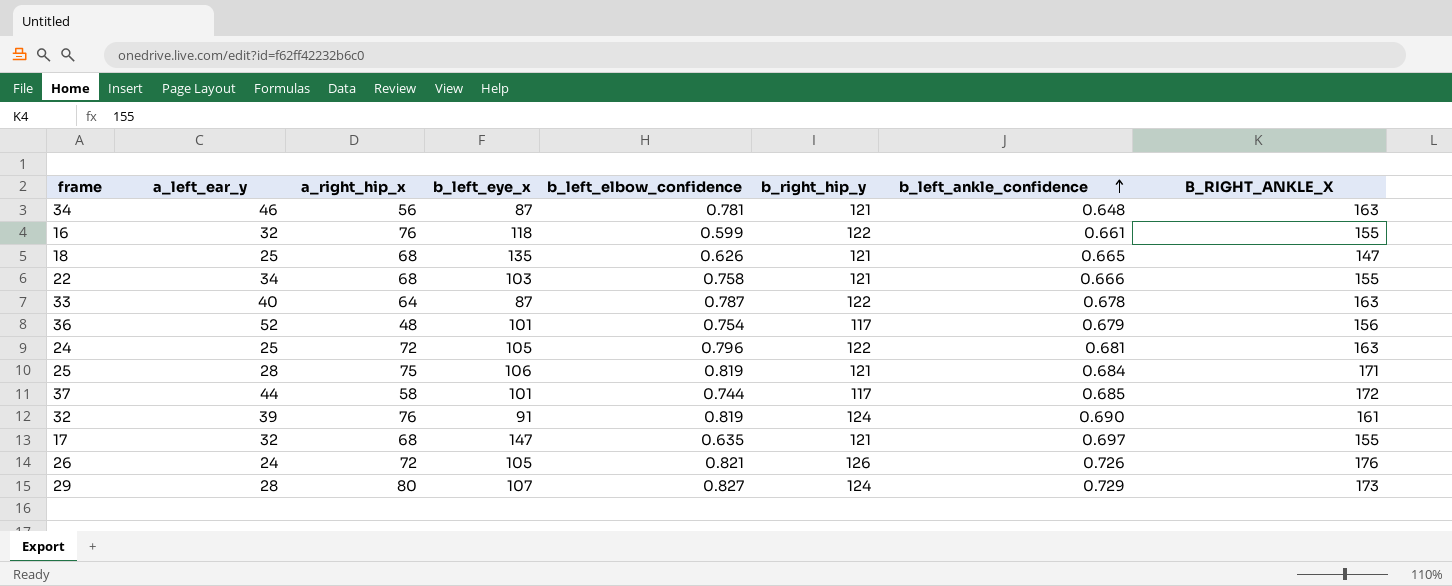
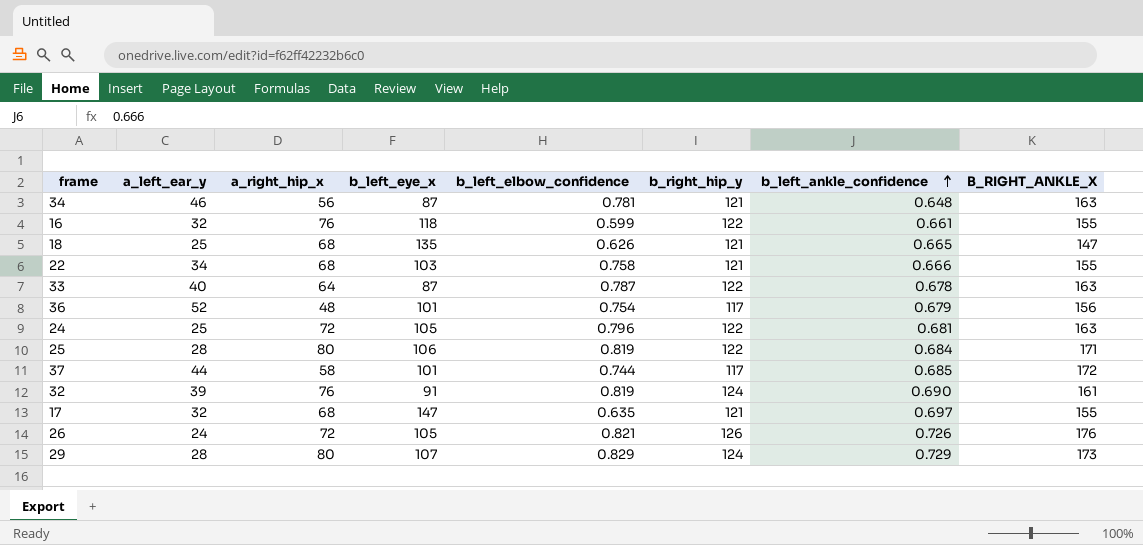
25 | a_right_hip_x: 75 -> 80
25 | b_right_hip_y: 121 -> 122
29 | b_left_elbow_confidence: 0.827 -> 0.829

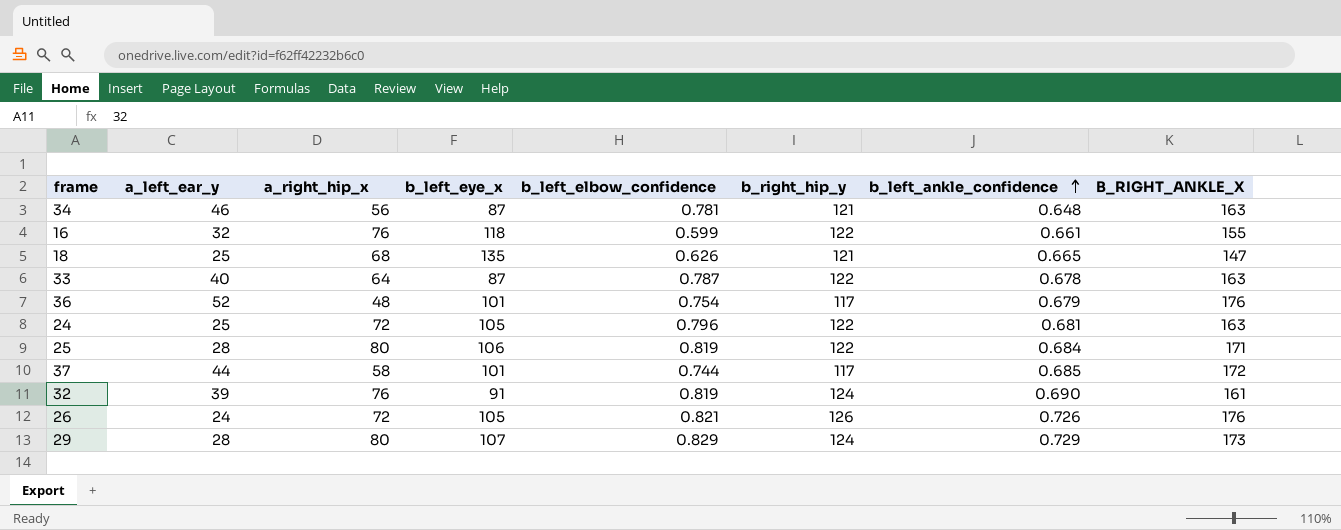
row 22: 34 | 68 | 103 | 0.758 | 121 | 0.666 | 155 -> none
row 17: 32 | 68 | 147 | 0.635 | 121 | 0.697 | 155 -> none
36 | B_RIGHT_ANKLE_X: 156 -> 176

